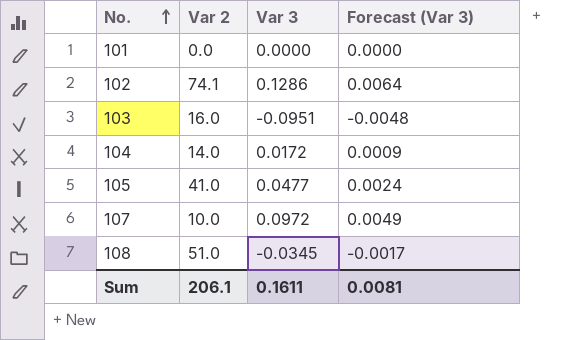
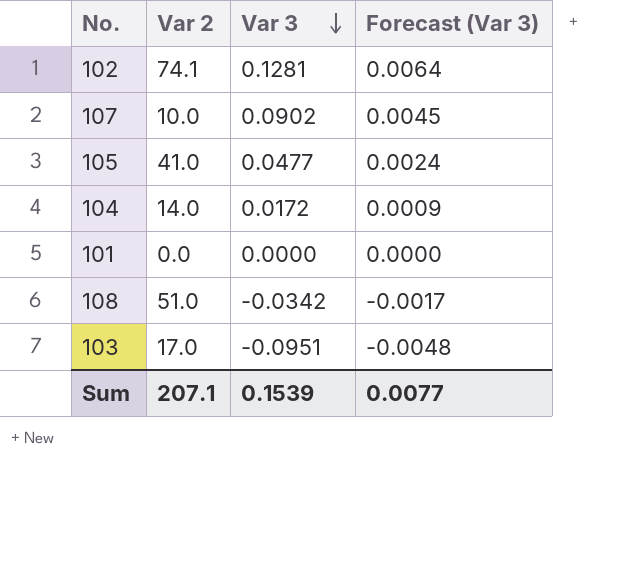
row order: No. ascending -> Var 3 descending
102 | Var 3: 0.1286 -> 0.1281
107 | Var 3: 0.0972 -> 0.0902
107 | Forecast (Var 3): 0.0049 -> 0.0045
108 | Var 3: -0.0345 -> -0.0342
103 | Var 2: 16.0 -> 17.0
Sum | Var 2: 206.1 -> 207.1
Sum | Var 3: 0.1611 -> 0.1539
Sum | Forecast (Var 3): 0.0081 -> 0.0077

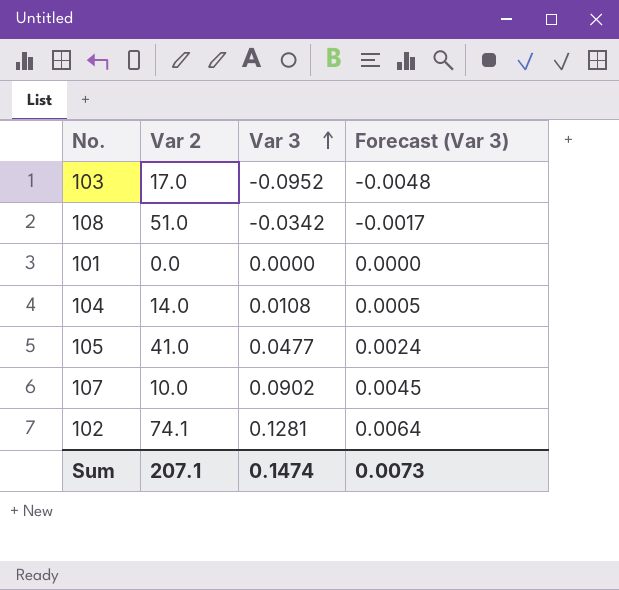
row order: Var 3 descending -> Var 3 ascending
103 | Var 3: -0.0951 -> -0.0952
104 | Var 3: 0.0172 -> 0.0108
104 | Forecast (Var 3): 0.0009 -> 0.0005
Sum | Var 3: 0.1539 -> 0.1474
Sum | Forecast (Var 3): 0.0077 -> 0.0073

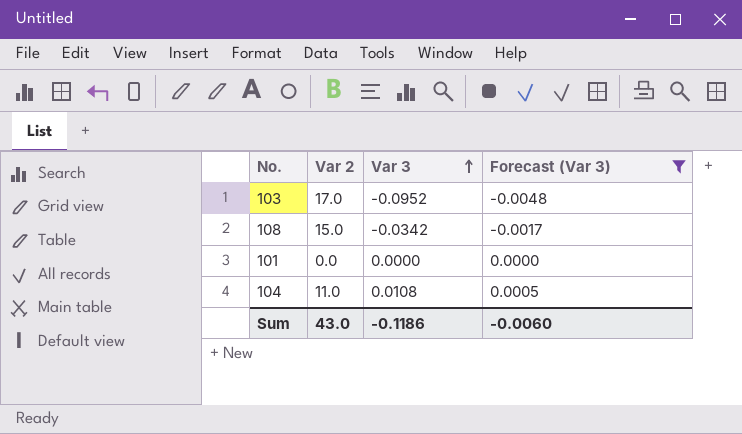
filter: none -> Forecast (Var 3) <= 0.0005
108 | Var 2: 51.0 -> 15.0
104 | Var 2: 14.0 -> 11.0
Sum | Var 2: 207.1 -> 43.0
Sum | Var 3: 0.1474 -> -0.1186
Sum | Forecast (Var 3): 0.0073 -> -0.0060

